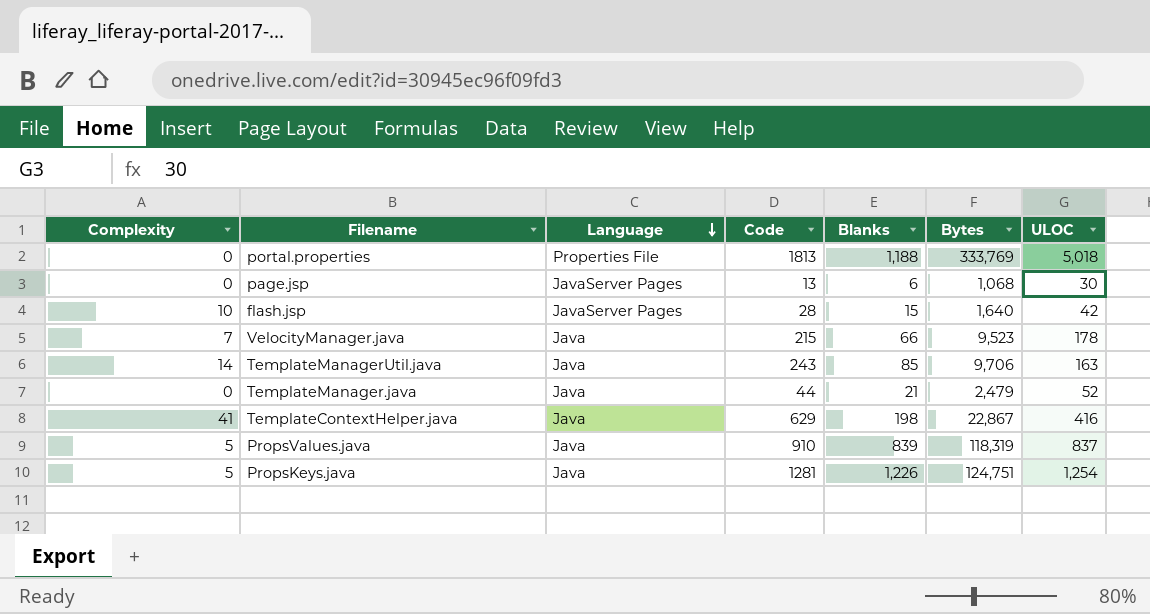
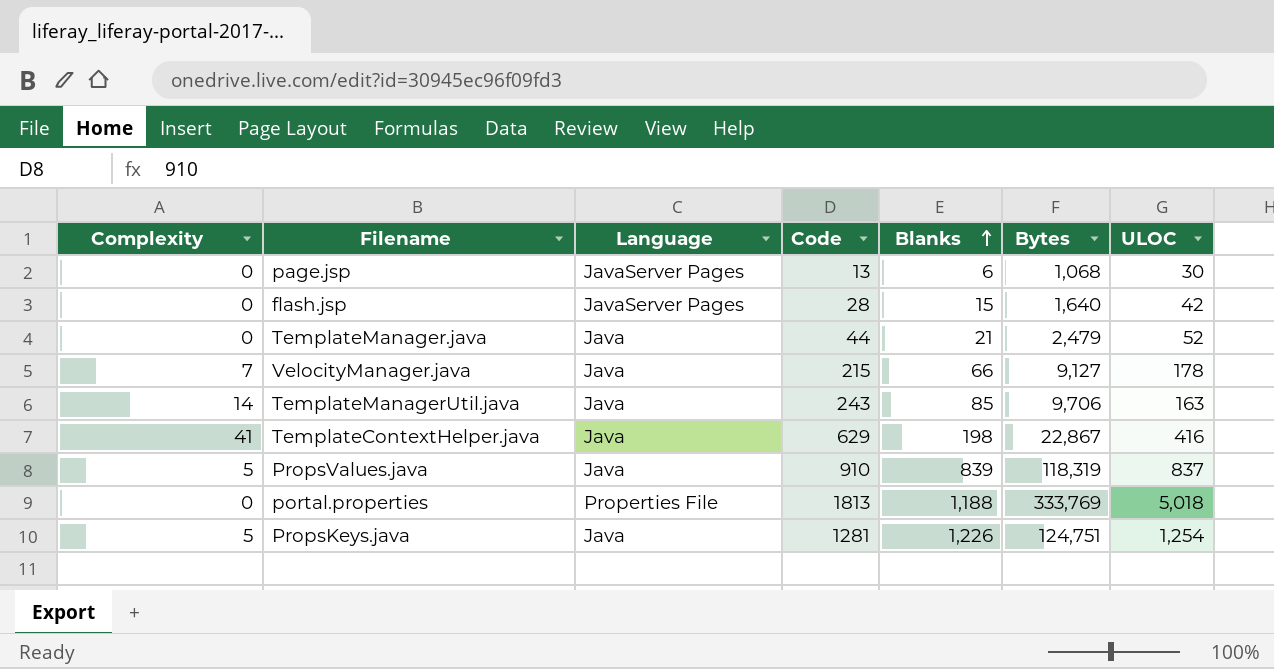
row order: Language descending -> Blanks ascending
flash.jsp | Complexity: 10 -> 0
VelocityManager.java | Bytes: 9,523 -> 9,127

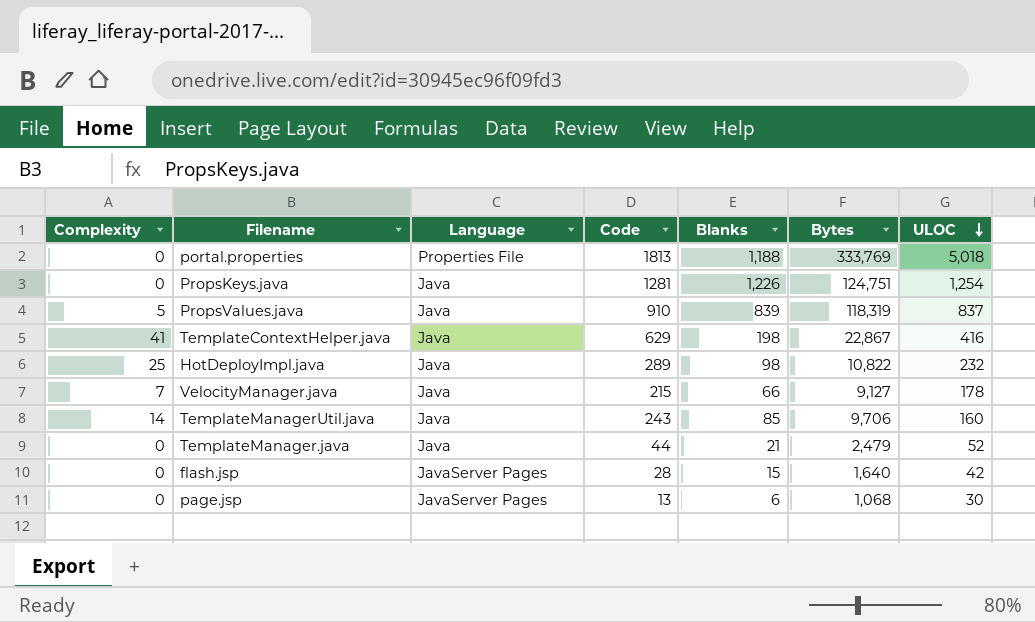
row order: Blanks ascending -> ULOC descending
PropsKeys.java | Complexity: 5 -> 0
row HotDeployImpl.java: none -> 25 | Java | 289 | 98 | 10,822 | 232
TemplateManagerUtil.java | ULOC: 163 -> 160

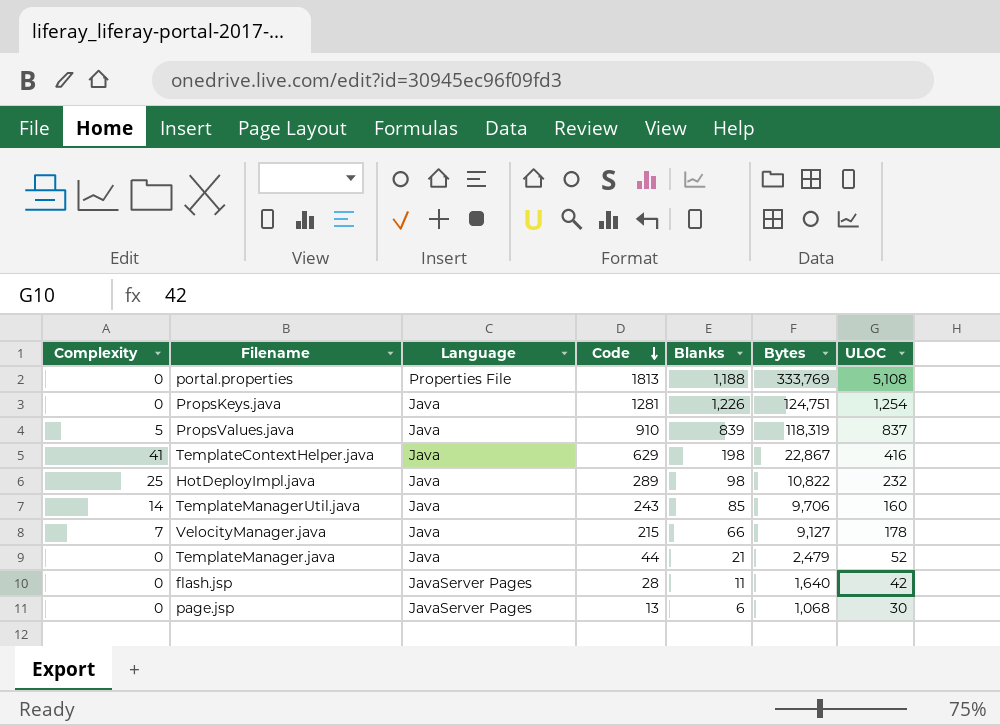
row order: ULOC descending -> Code descending
portal.properties | ULOC: 5,018 -> 5,108
flash.jsp | Blanks: 15 -> 11

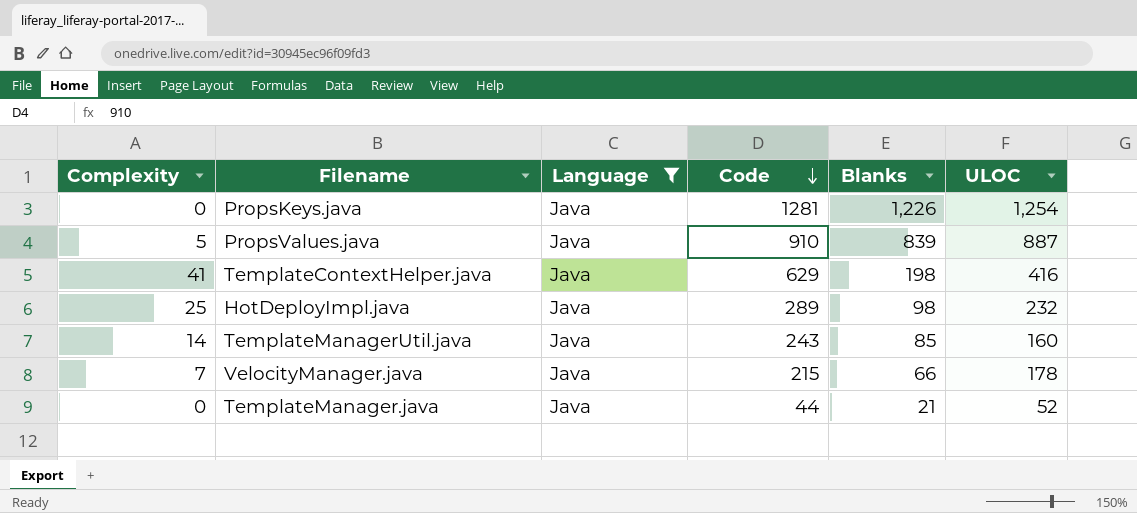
filter: none -> Language = Java
column Bytes | position: 6 -> none
PropsValues.java | ULOC: 837 -> 887

